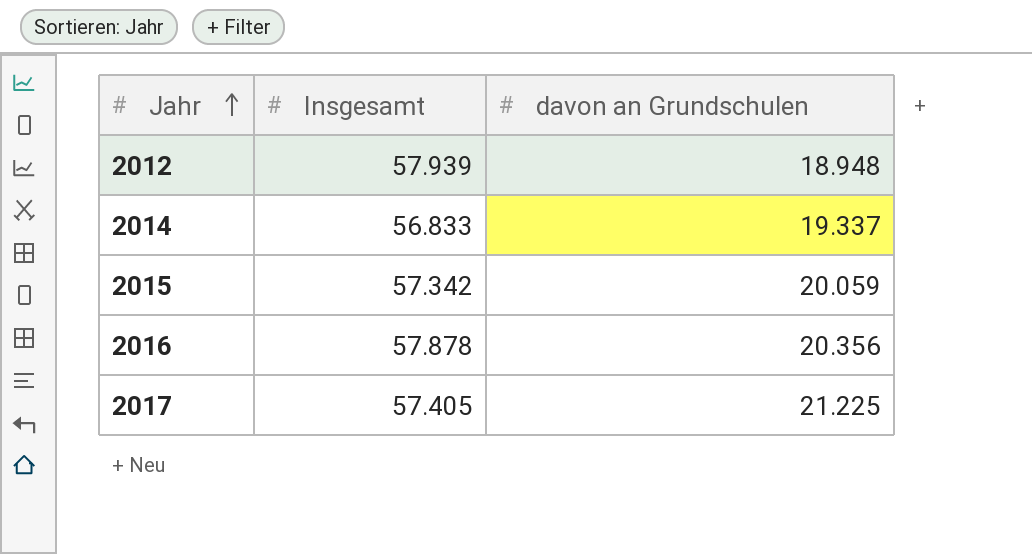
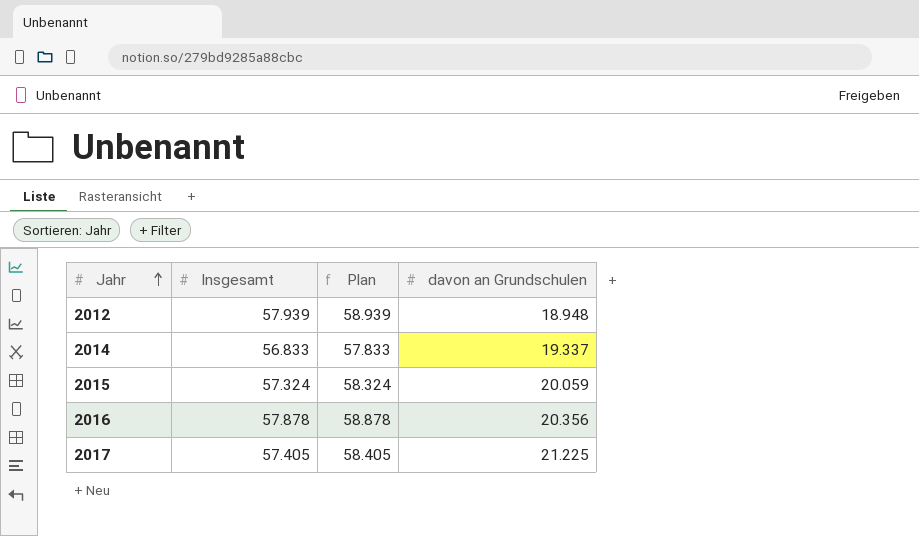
column Plan | formula: none -> [Insgesamt] + 1000
2015 | Insgesamt: 57.342 -> 57.324

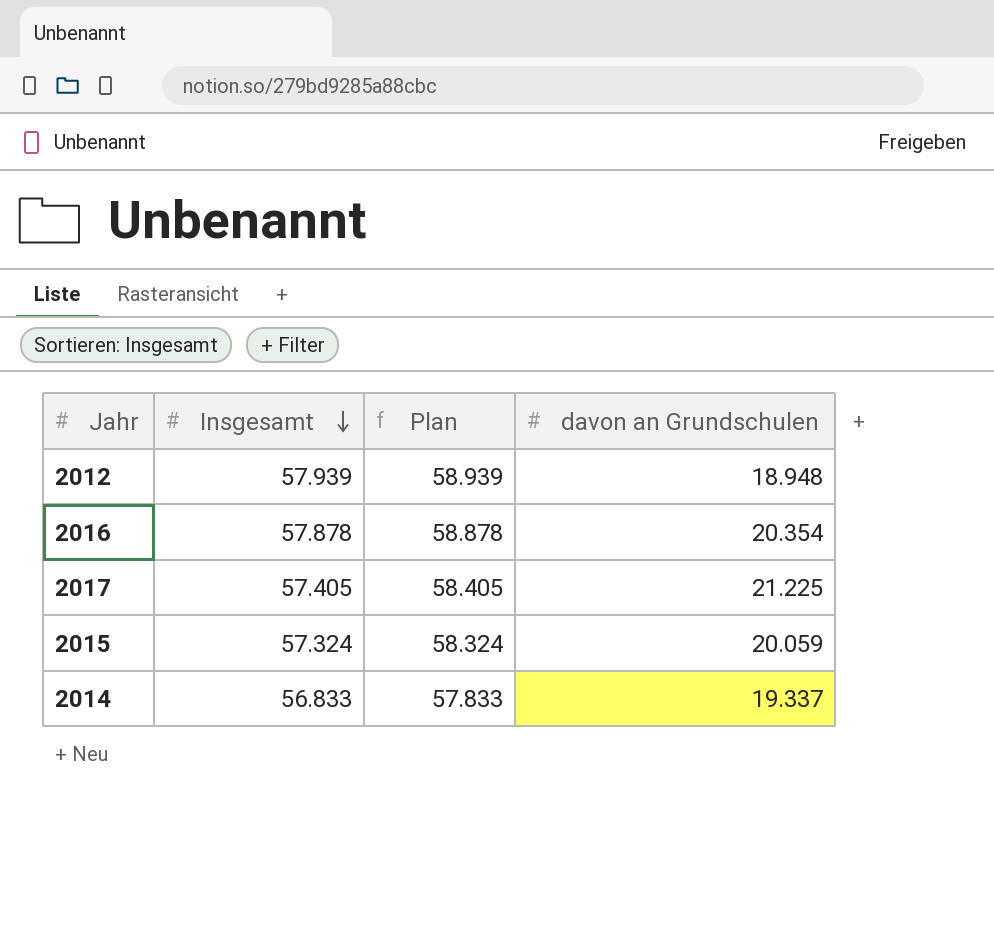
row order: Jahr ascending -> Insgesamt descending
2016 | davon an Grundschulen: 20.356 -> 20.354

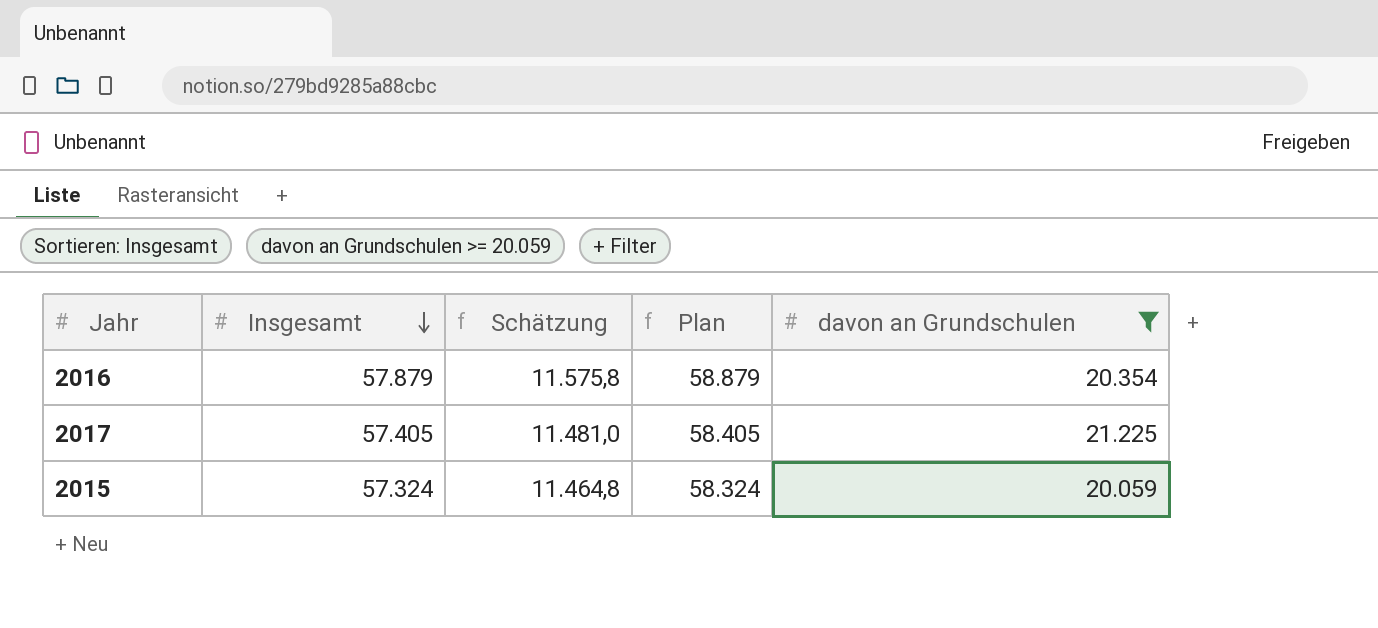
filter: none -> davon an Grundschulen >= 20.059
column Schätzung | formula: none -> [Insgesamt] * 0,2
2016 | Insgesamt: 57.878 -> 57.879
2016 | Plan: 58.878 -> 58.879

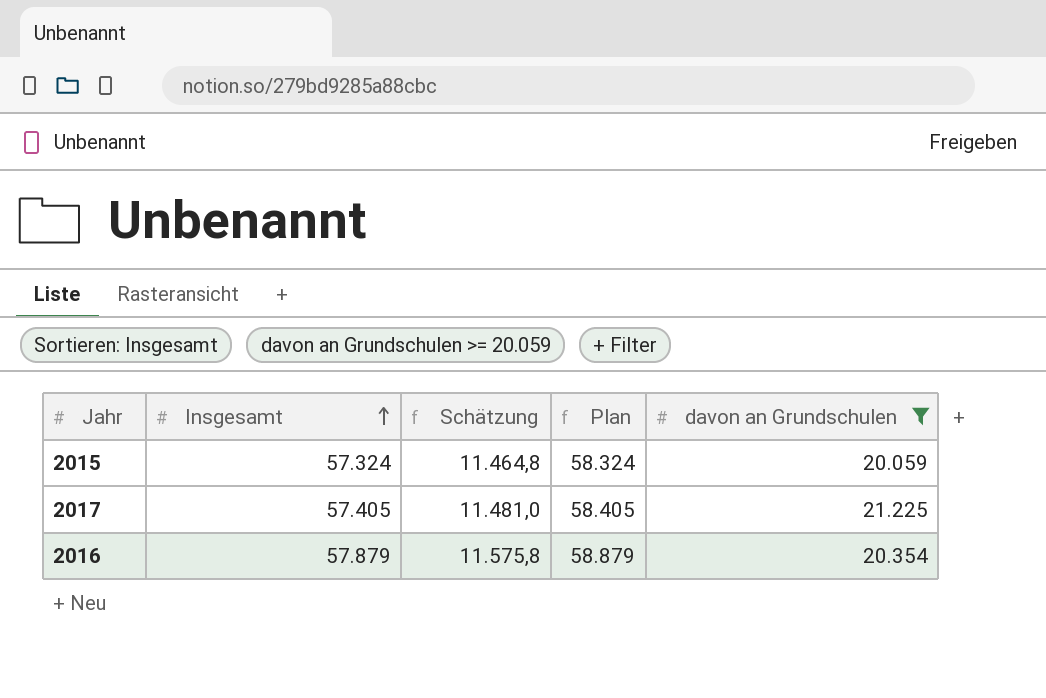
row order: Insgesamt descending -> Insgesamt ascending

